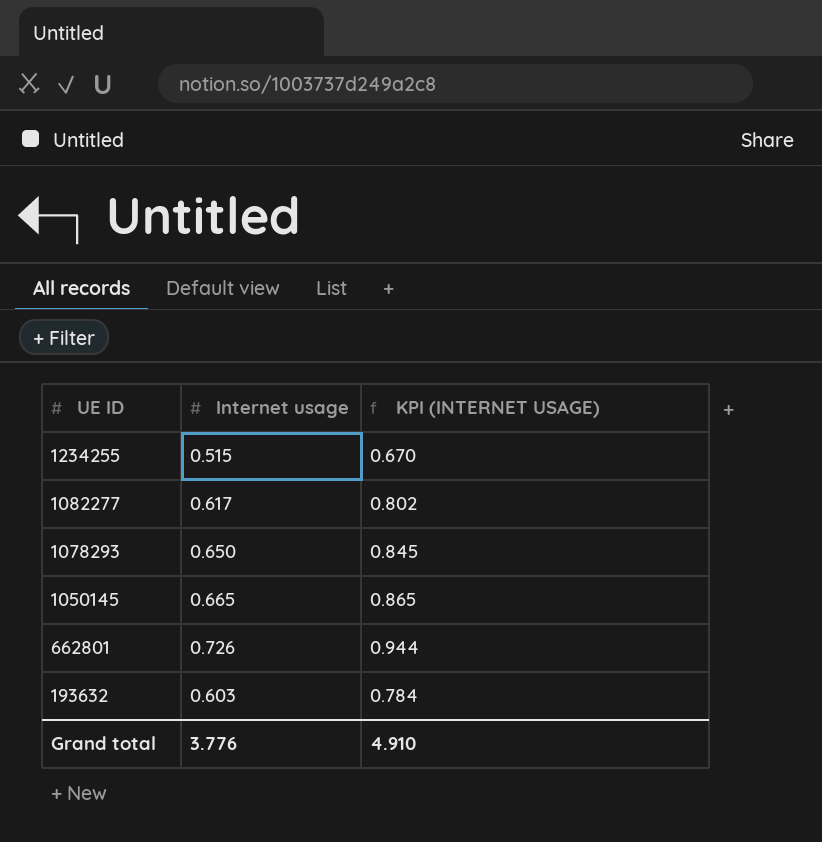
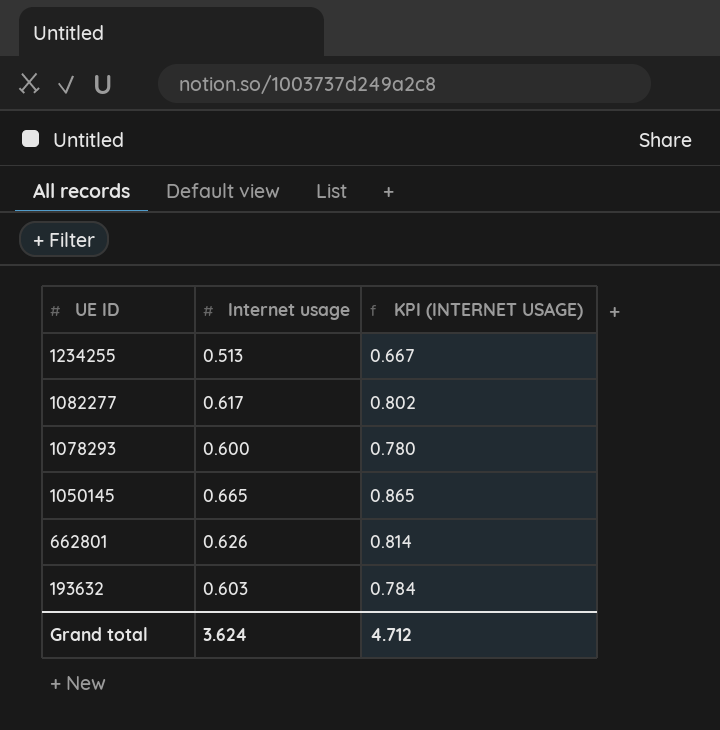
1234255 | Internet usage: 0.515 -> 0.513
1234255 | KPI (INTERNET USAGE): 0.670 -> 0.667
1078293 | Internet usage: 0.650 -> 0.600
1078293 | KPI (INTERNET USAGE): 0.845 -> 0.780
662801 | Internet usage: 0.726 -> 0.626
662801 | KPI (INTERNET USAGE): 0.944 -> 0.814
Grand total | Internet usage: 3.776 -> 3.624
Grand total | KPI (INTERNET USAGE): 4.910 -> 4.712

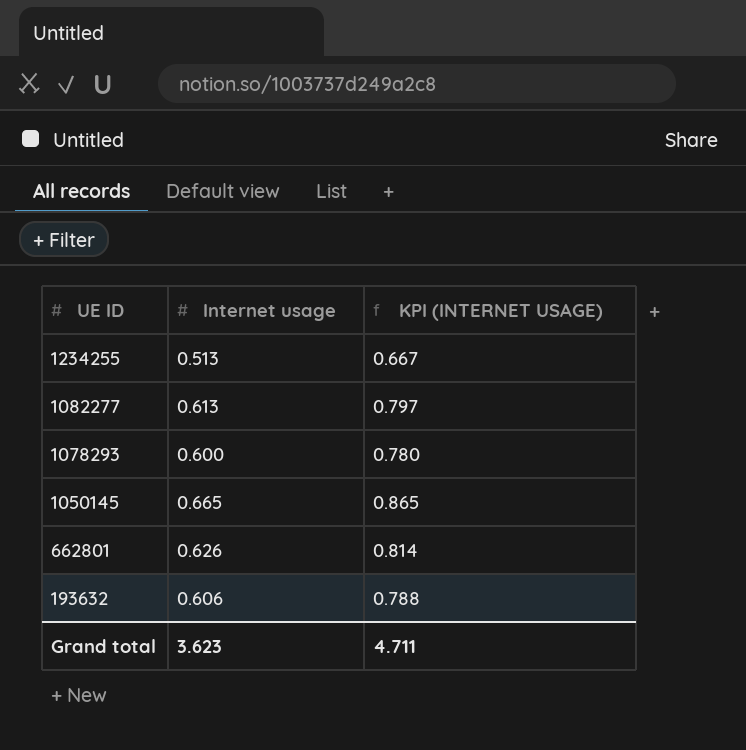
1082277 | Internet usage: 0.617 -> 0.613
1082277 | KPI (INTERNET USAGE): 0.802 -> 0.797
193632 | Internet usage: 0.603 -> 0.606
193632 | KPI (INTERNET USAGE): 0.784 -> 0.788
Grand total | Internet usage: 3.624 -> 3.623
Grand total | KPI (INTERNET USAGE): 4.712 -> 4.711

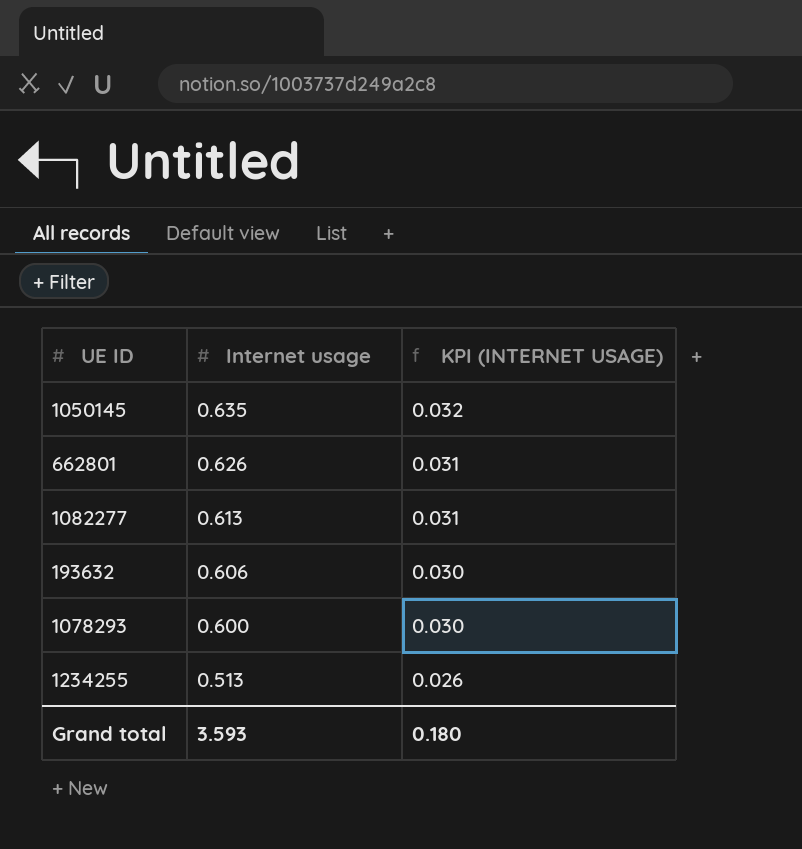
row order: UE ID descending -> Internet usage descending
column KPI (INTERNET USAGE) | formula: [Internet usage] * 1.3 -> [Internet usage] * 0.05
1050145 | Internet usage: 0.665 -> 0.635
Grand total | Internet usage: 3.623 -> 3.593
Grand total | KPI (INTERNET USAGE): 4.711 -> 0.180

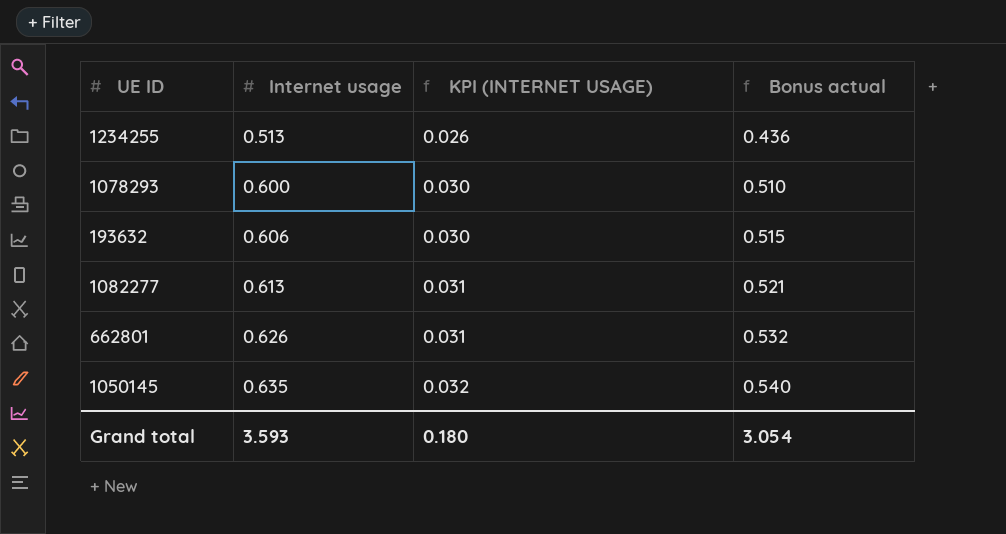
row order: Internet usage descending -> Internet usage ascending
column Bonus actual | formula: none -> [Internet usage] * 0.85

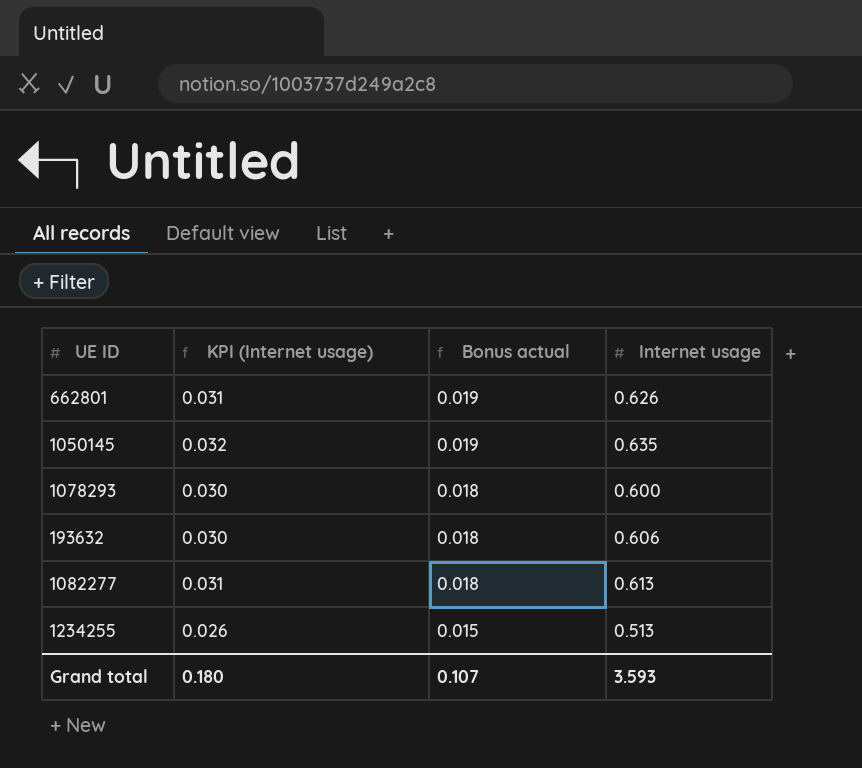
row order: Internet usage ascending -> Bonus actual descending
column name: KPI (INTERNET USAGE) -> KPI (Internet usage)
column Bonus actual | formula: [Internet usage] * 0.85 -> [Internet usage] * 0.03
column Internet usage | position: 2 -> 4
Grand total | Bonus actual: 3.054 -> 0.107

